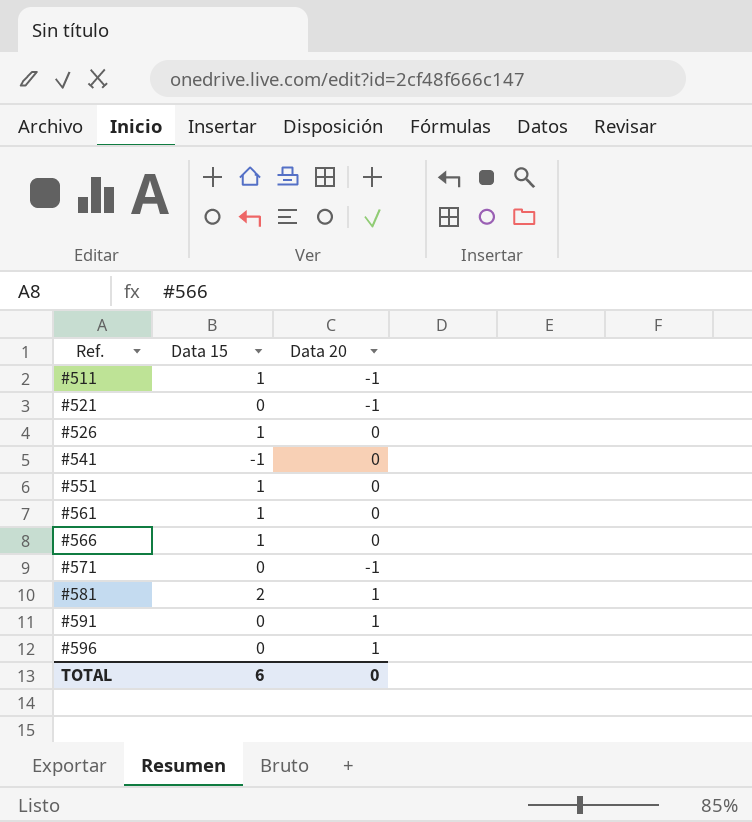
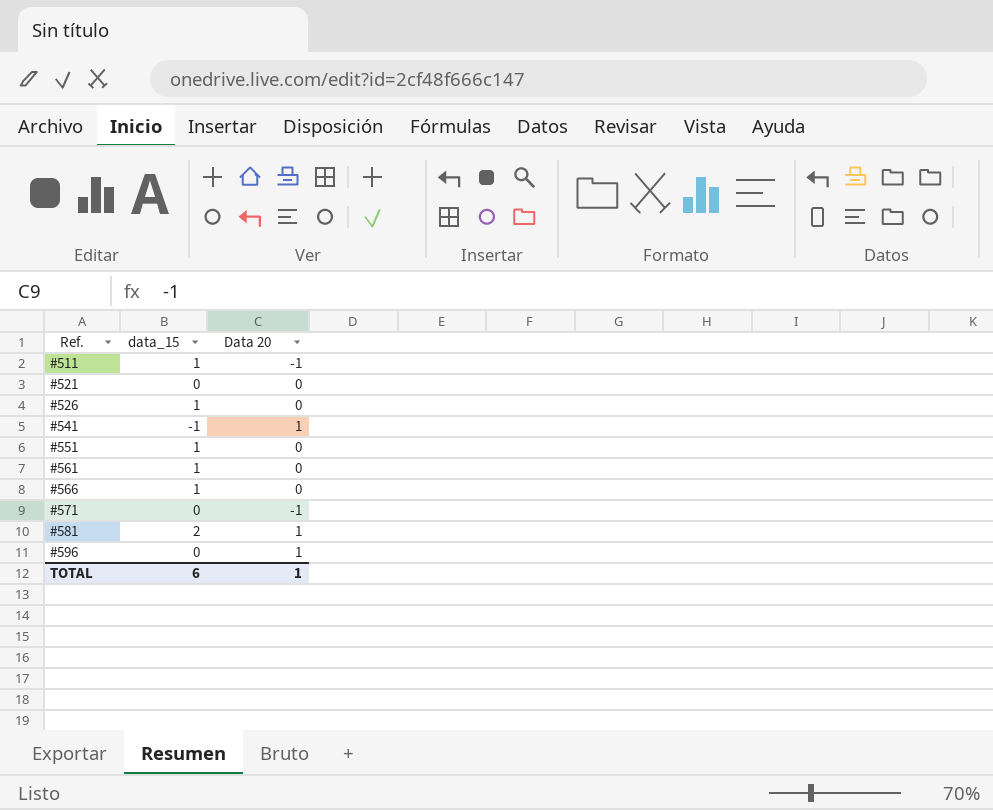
column name: Data 15 -> data_15
row #591: 0 | 1 -> none
#521 | Data 20: -1 -> 0
#541 | Data 20: 0 -> 1
TOTAL | Data 20: 0 -> 1

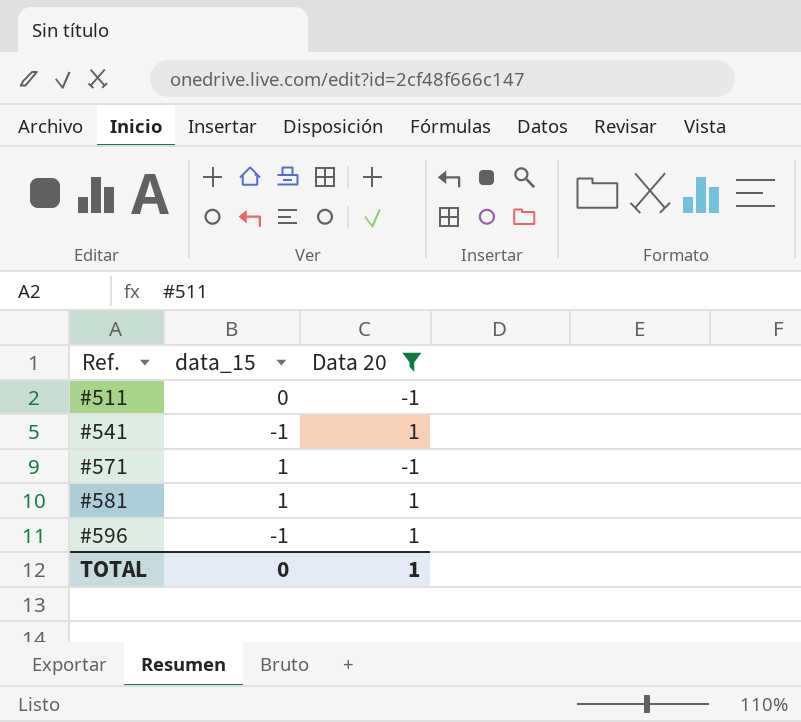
filter: none -> Data 20 != 0
#511 | data_15: 1 -> 0
#571 | data_15: 0 -> 1
#581 | data_15: 2 -> 1
#596 | data_15: 0 -> -1
TOTAL | data_15: 6 -> 0

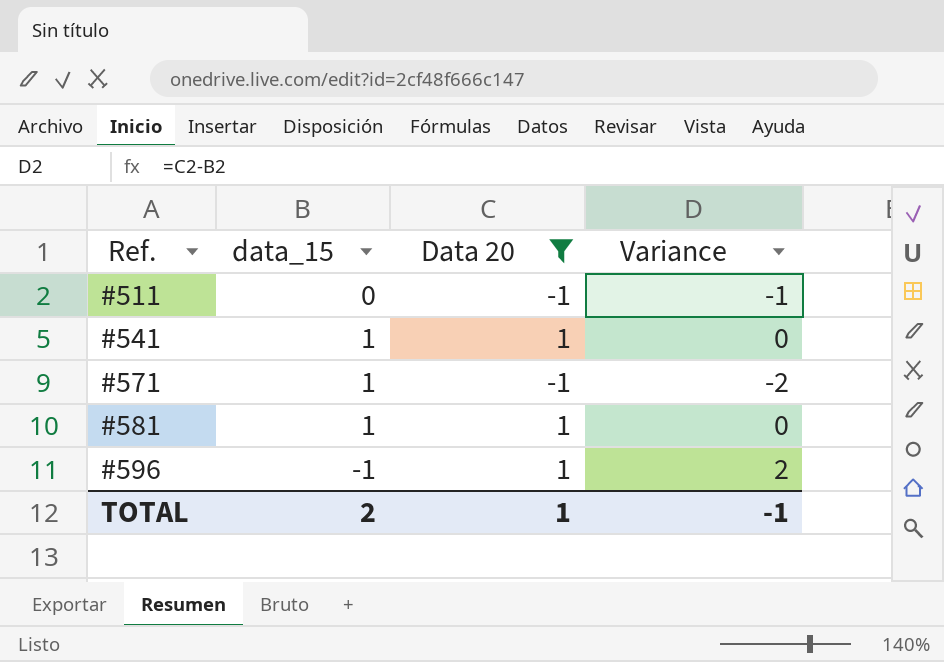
column Variance | formula: none -> [Data 20] - [data_15]
#541 | data_15: -1 -> 1
TOTAL | data_15: 0 -> 2

